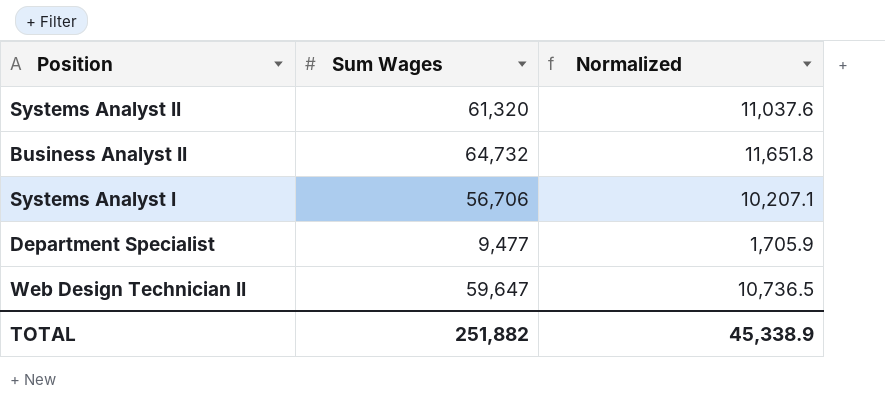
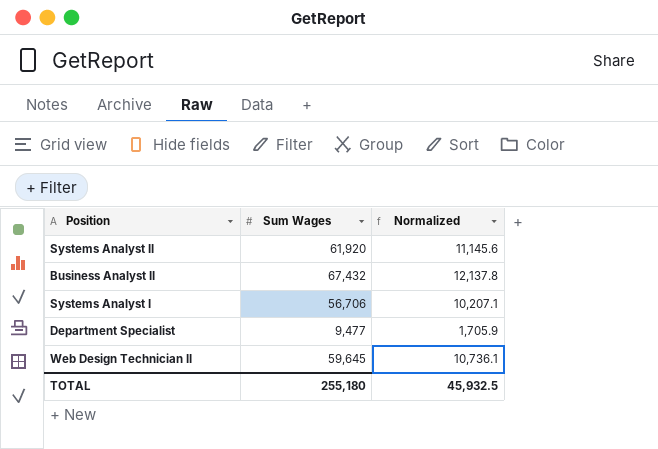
Systems Analyst II | Sum Wages: 61,320 -> 61,920
Systems Analyst II | Normalized: 11,037.6 -> 11,145.6
Business Analyst II | Sum Wages: 64,732 -> 67,432
Business Analyst II | Normalized: 11,651.8 -> 12,137.8
Web Design Technician II | Sum Wages: 59,647 -> 59,645
Web Design Technician II | Normalized: 10,736.5 -> 10,736.1
TOTAL | Sum Wages: 251,882 -> 255,180
TOTAL | Normalized: 45,338.9 -> 45,932.5

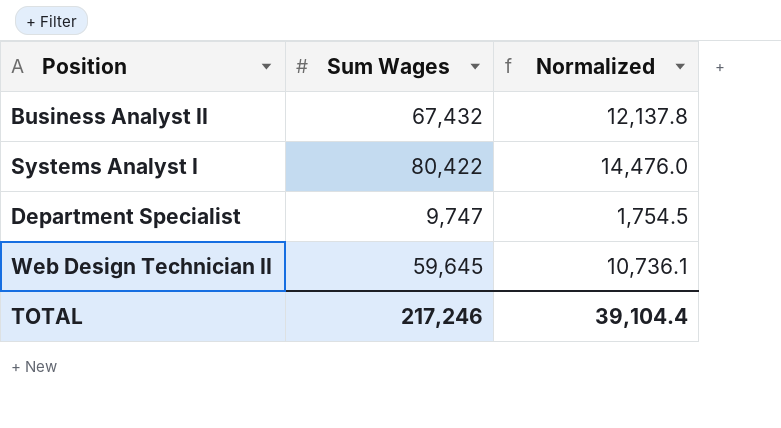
row Systems Analyst II: 61,920 | 11,145.6 -> none
Systems Analyst I | Sum Wages: 56,706 -> 80,422
Systems Analyst I | Normalized: 10,207.1 -> 14,476.0
Department Specialist | Sum Wages: 9,477 -> 9,747
Department Specialist | Normalized: 1,705.9 -> 1,754.5
TOTAL | Sum Wages: 255,180 -> 217,246
TOTAL | Normalized: 45,932.5 -> 39,104.4

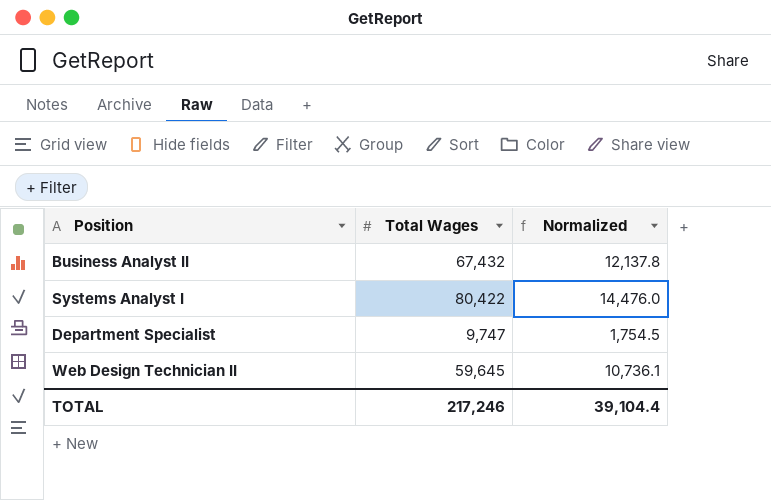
column name: Sum Wages -> Total Wages

